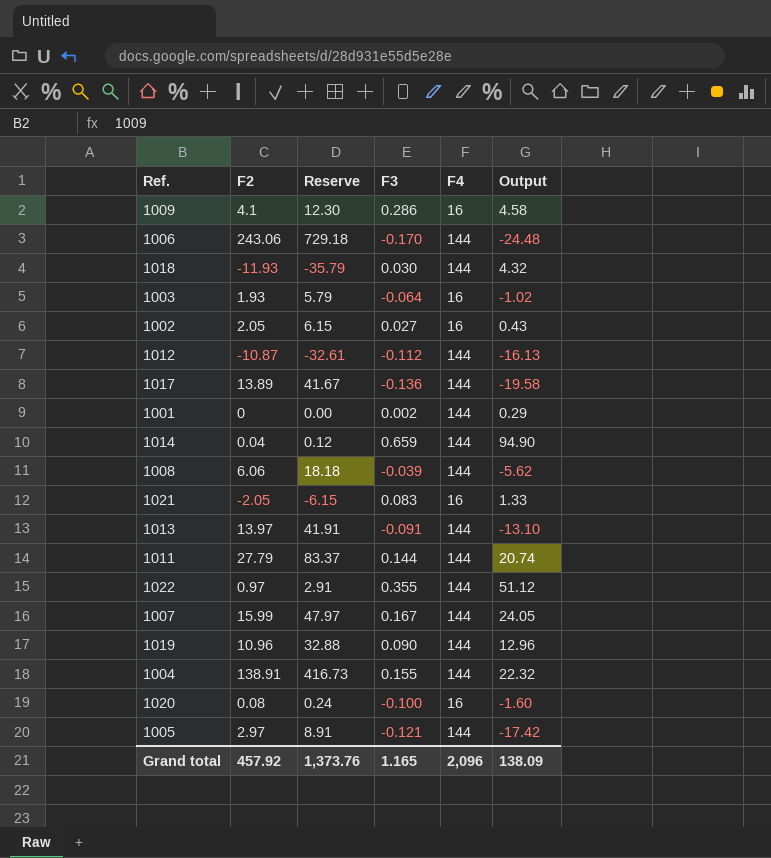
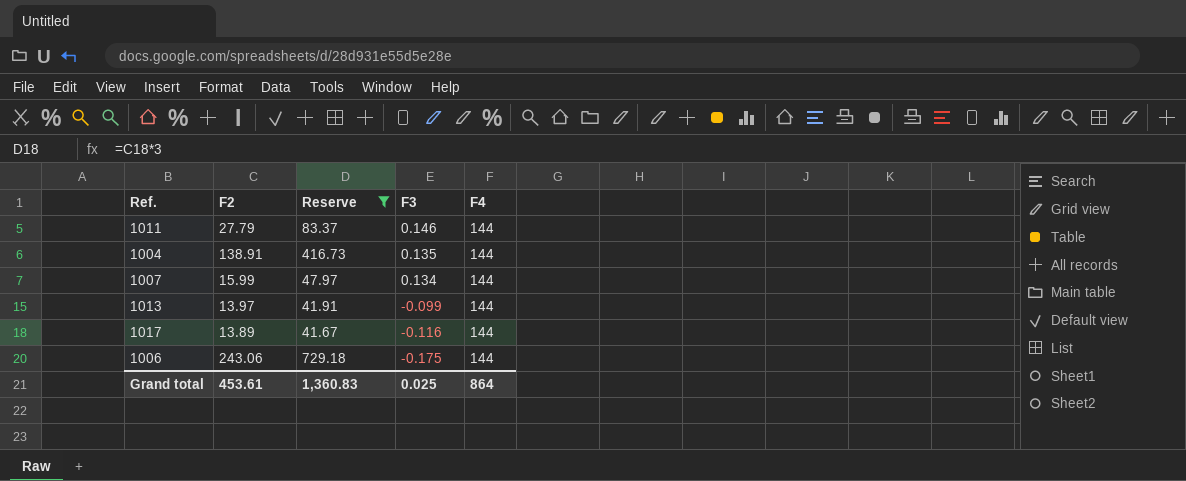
filter: none -> Reserve >= 41.67
row order: none -> F3 descending
column Output | formula: [F3] * [F4] -> none
1011 | F3: 0.144 -> 0.146
1004 | F3: 0.155 -> 0.135
1007 | F3: 0.167 -> 0.134
1013 | F3: -0.091 -> -0.099
1017 | F3: -0.136 -> -0.116
1006 | F3: -0.170 -> -0.175
Grand total | F2: 457.92 -> 453.61
Grand total | Reserve: 1,373.76 -> 1,360.83
Grand total | F3: 1.165 -> 0.025
Grand total | F4: 2,096 -> 864

